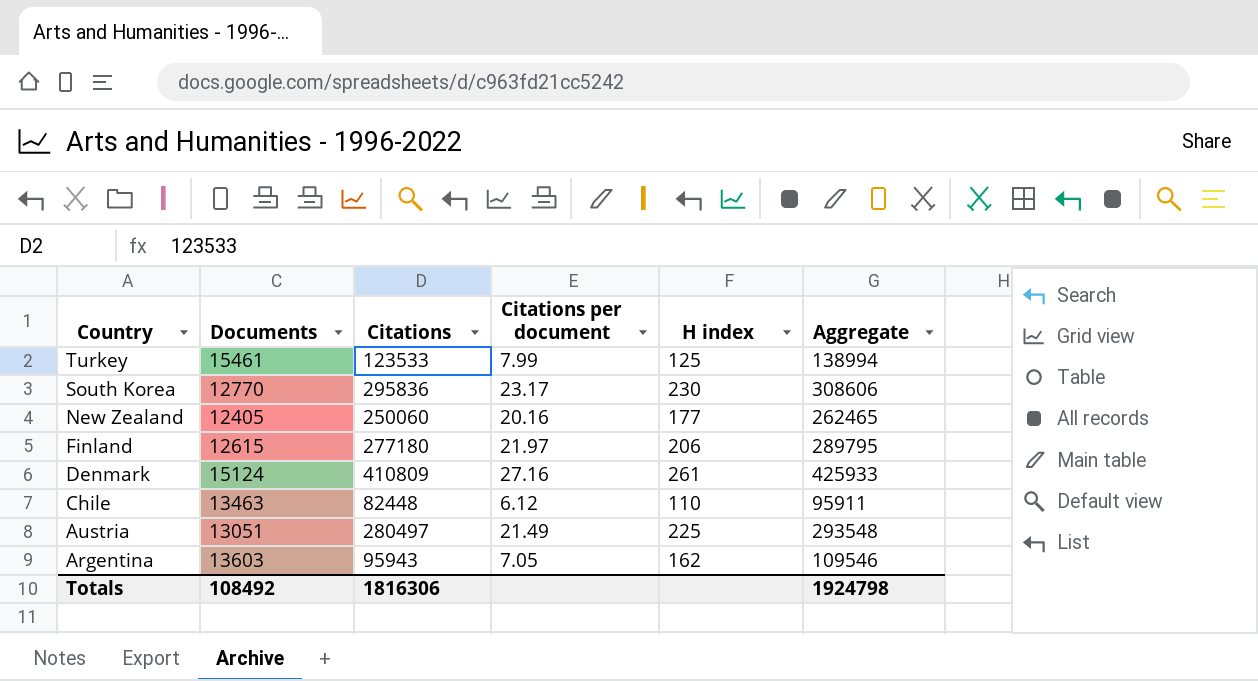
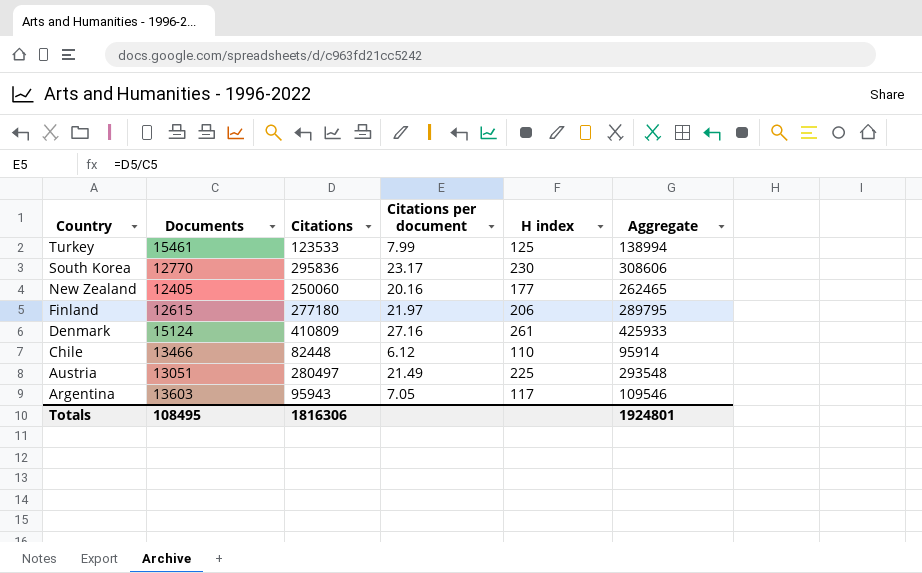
Chile | Documents: 13463 -> 13466
Chile | Aggregate: 95911 -> 95914
Argentina | H index: 162 -> 117
Totals | Documents: 108492 -> 108495
Totals | Aggregate: 1924798 -> 1924801

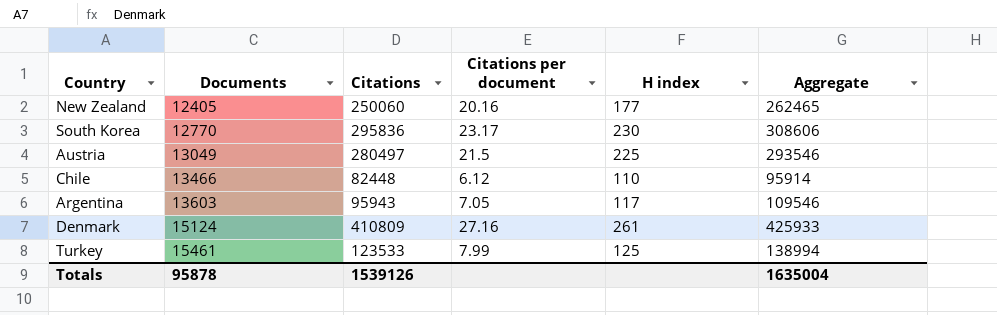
row order: Country descending -> Documents ascending
row Finland: 12615 | 277180 | 21.97 | 206 | 289795 -> none
Austria | Documents: 13051 -> 13049
Austria | Citations per document: 21.49 -> 21.5
Austria | Aggregate: 293548 -> 293546
Totals | Documents: 108495 -> 95878
Totals | Citations: 1816306 -> 1539126
Totals | Aggregate: 1924801 -> 1635004

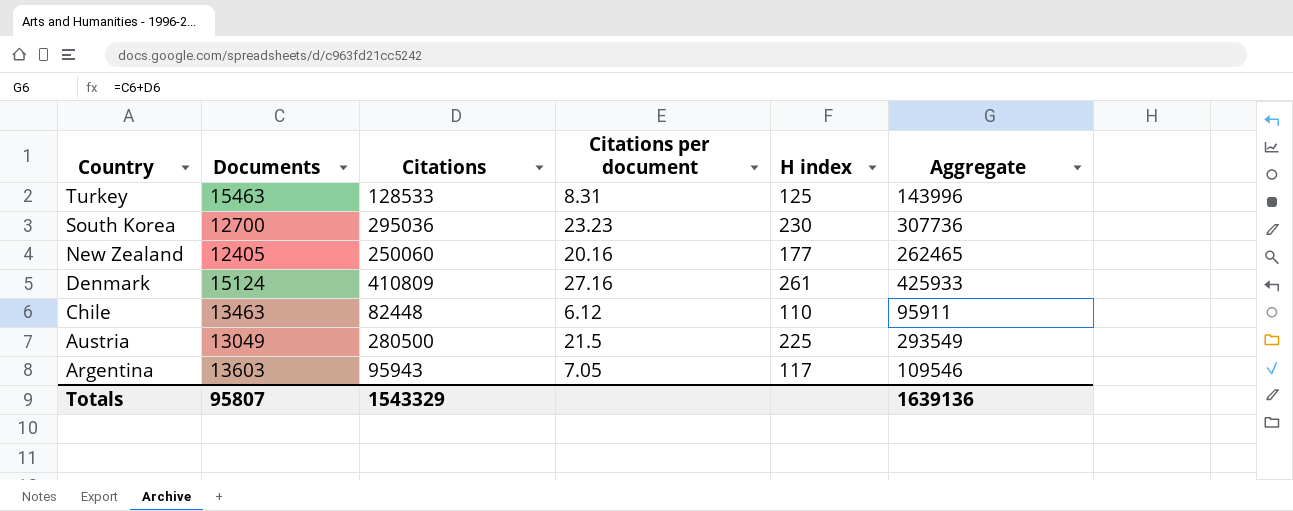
row order: Documents ascending -> Country descending
Turkey | Documents: 15461 -> 15463
Turkey | Citations: 123533 -> 128533
Turkey | Citations per document: 7.99 -> 8.31
Turkey | Aggregate: 138994 -> 143996
South Korea | Documents: 12770 -> 12700
South Korea | Citations: 295836 -> 295036
South Korea | Citations per document: 23.17 -> 23.23
South Korea | Aggregate: 308606 -> 307736
Chile | Documents: 13466 -> 13463
Chile | Aggregate: 95914 -> 95911
Austria | Citations: 280497 -> 280500
Austria | Aggregate: 293546 -> 293549
Totals | Documents: 95878 -> 95807
Totals | Citations: 1539126 -> 1543329
Totals | Aggregate: 1635004 -> 1639136

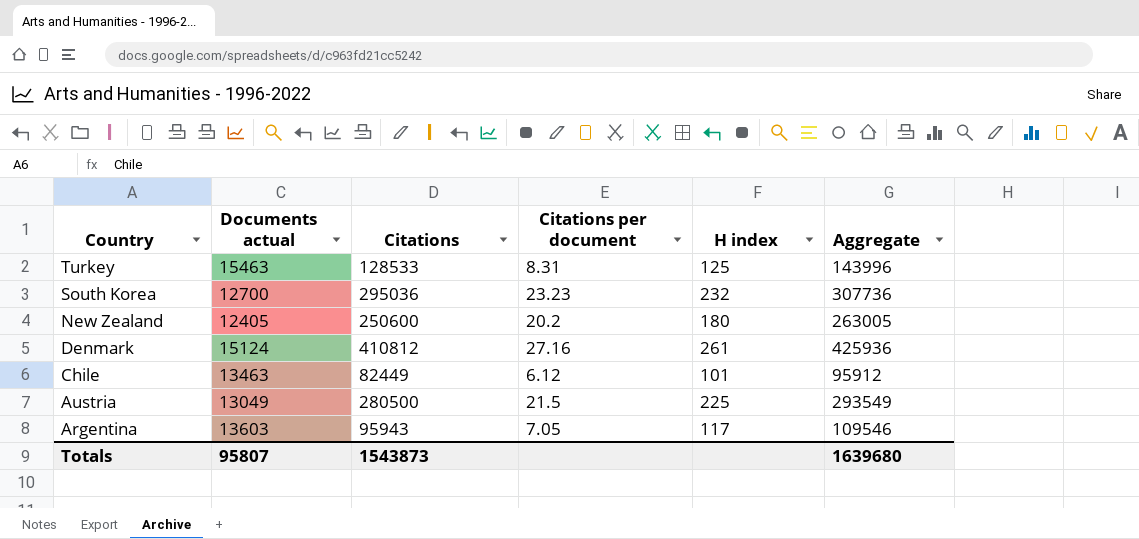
column name: Documents -> Documents actual
South Korea | H index: 230 -> 232
New Zealand | Citations: 250060 -> 250600
New Zealand | Citations per document: 20.16 -> 20.2
New Zealand | H index: 177 -> 180
New Zealand | Aggregate: 262465 -> 263005
Denmark | Citations: 410809 -> 410812
Denmark | Aggregate: 425933 -> 425936
Chile | Citations: 82448 -> 82449
Chile | H index: 110 -> 101
Chile | Aggregate: 95911 -> 95912
Totals | Citations: 1543329 -> 1543873
Totals | Aggregate: 1639136 -> 1639680

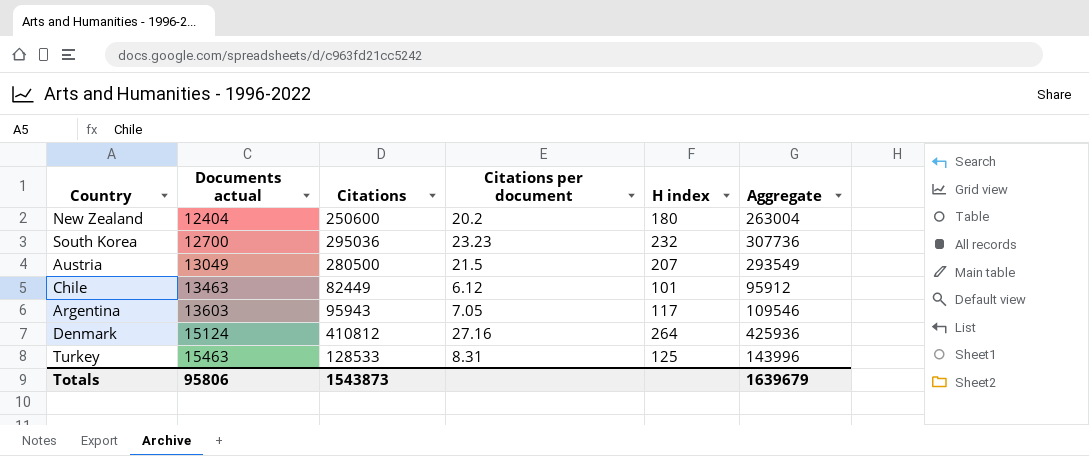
row order: Country descending -> Documents actual ascending
New Zealand | Documents actual: 12405 -> 12404
New Zealand | Aggregate: 263005 -> 263004
Austria | H index: 225 -> 207
Denmark | H index: 261 -> 264
Totals | Documents actual: 95807 -> 95806
Totals | Aggregate: 1639680 -> 1639679

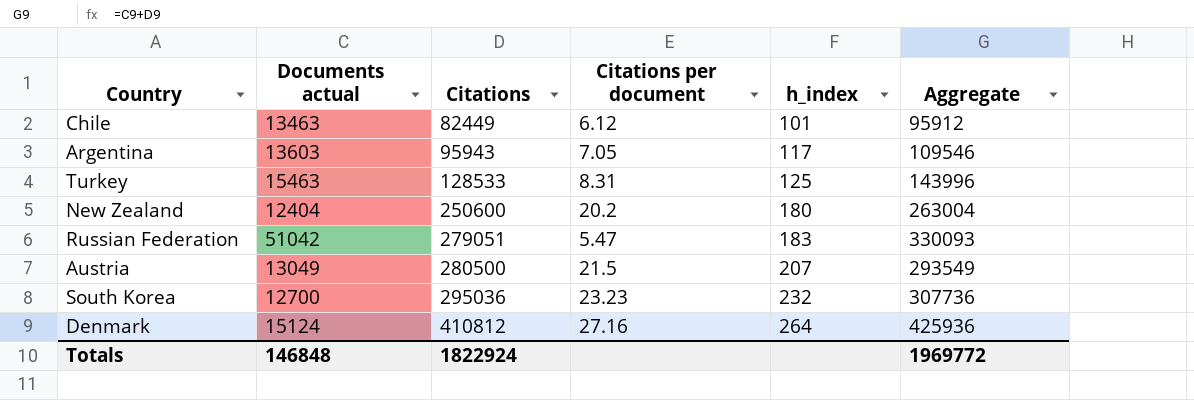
row order: Documents actual ascending -> Citations ascending
column name: H index -> h_index
row Russian Federation: none -> 51042 | 279051 | 5.47 | 183 | 330093
Totals | Documents actual: 95806 -> 146848
Totals | Citations: 1543873 -> 1822924
Totals | Aggregate: 1639679 -> 1969772

